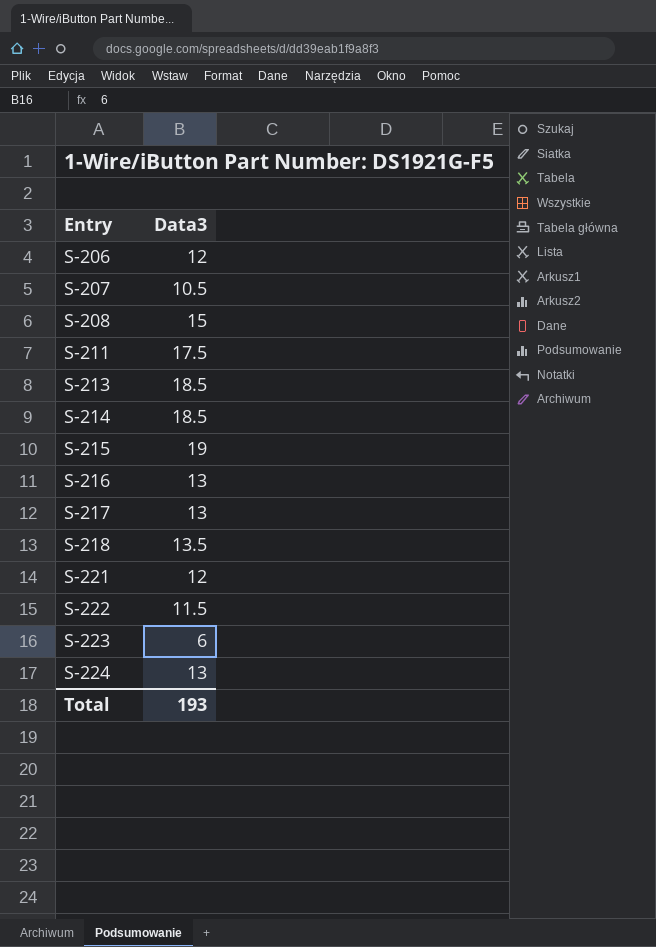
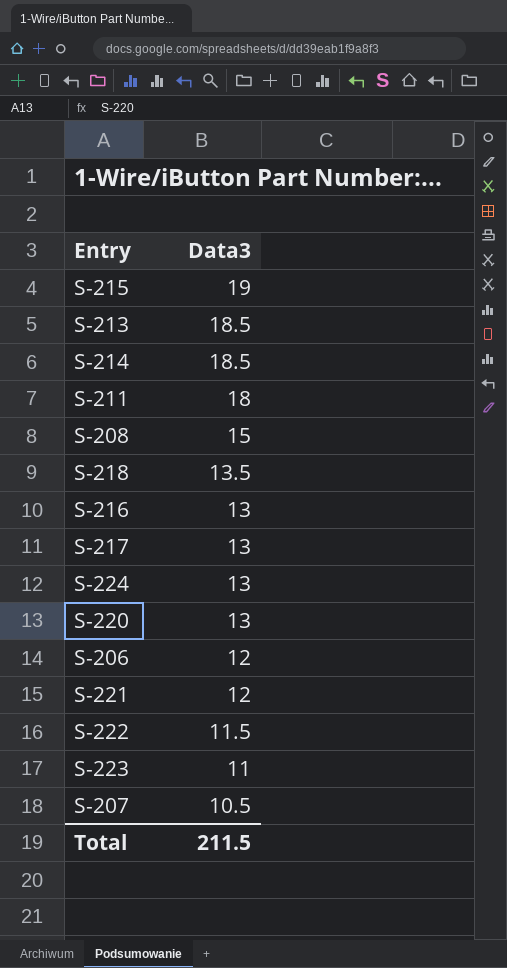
row order: Entry ascending -> Data3 descending
S-211 | Data3: 17.5 -> 18
row S-220: none -> 13
S-223 | Data3: 6 -> 11
Total | Data3: 193 -> 211.5

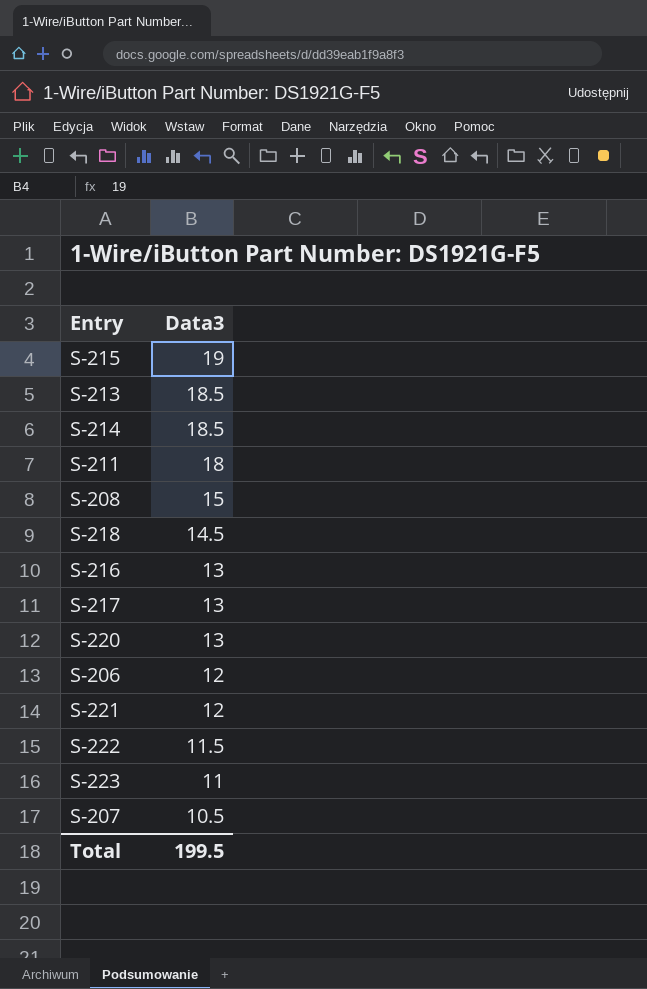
row S-224: 13 -> none
S-218 | Data3: 13.5 -> 14.5
Total | Data3: 211.5 -> 199.5

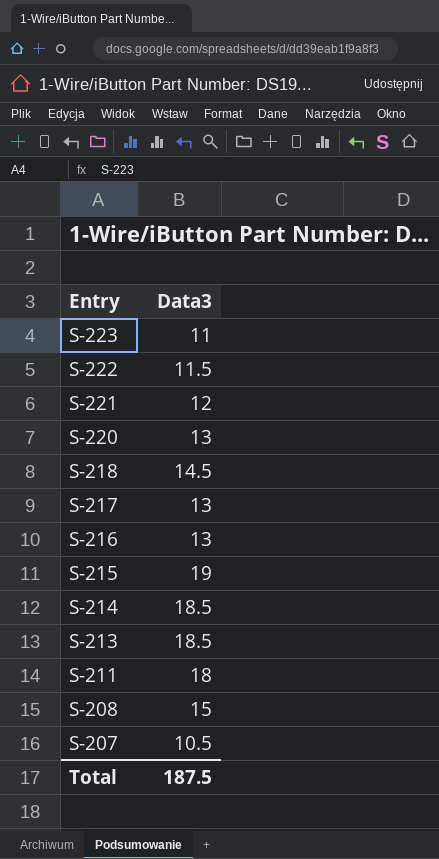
row order: Data3 descending -> Entry descending
row S-206: 12 -> none
Total | Data3: 199.5 -> 187.5

